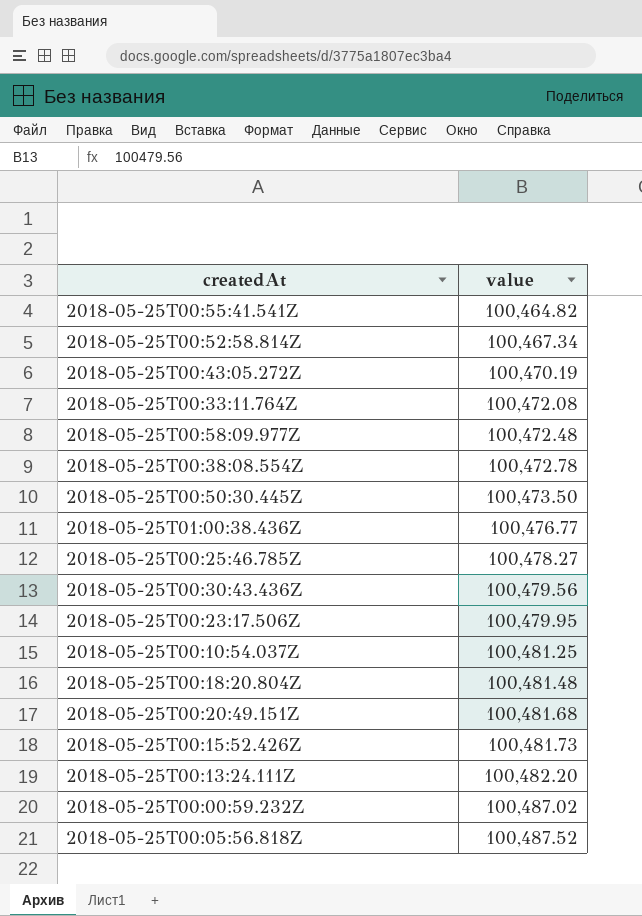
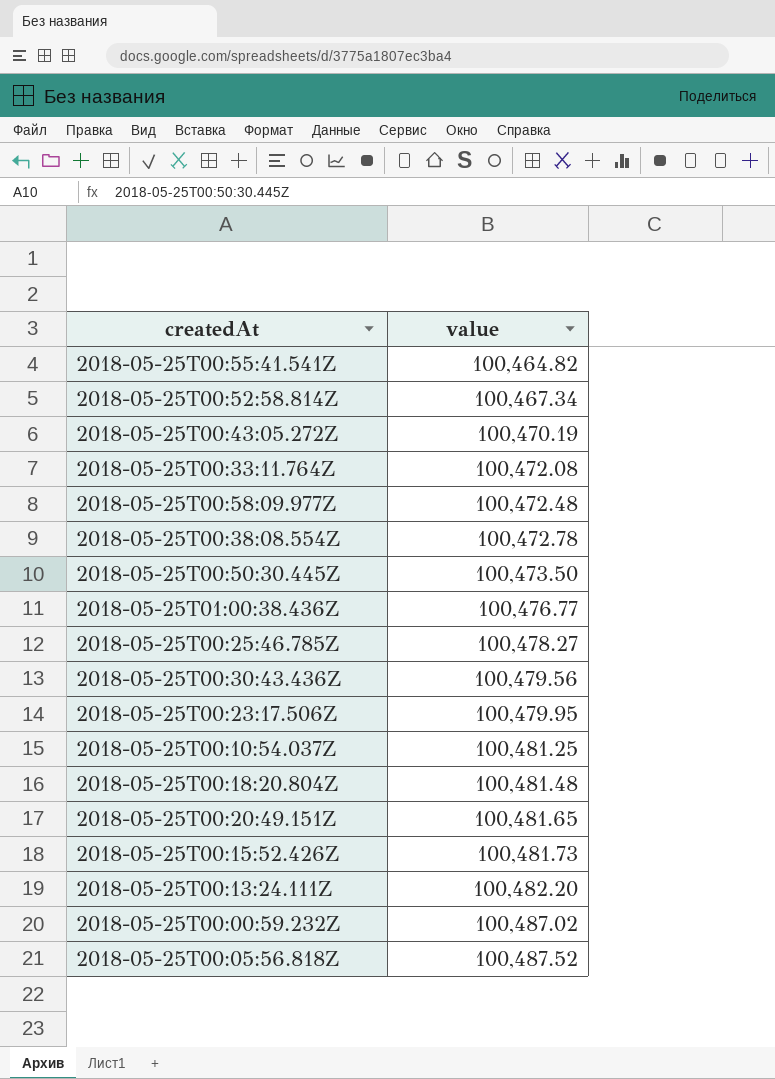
2018-05-25T00:20:49.151Z | value: 100,481.68 -> 100,481.65

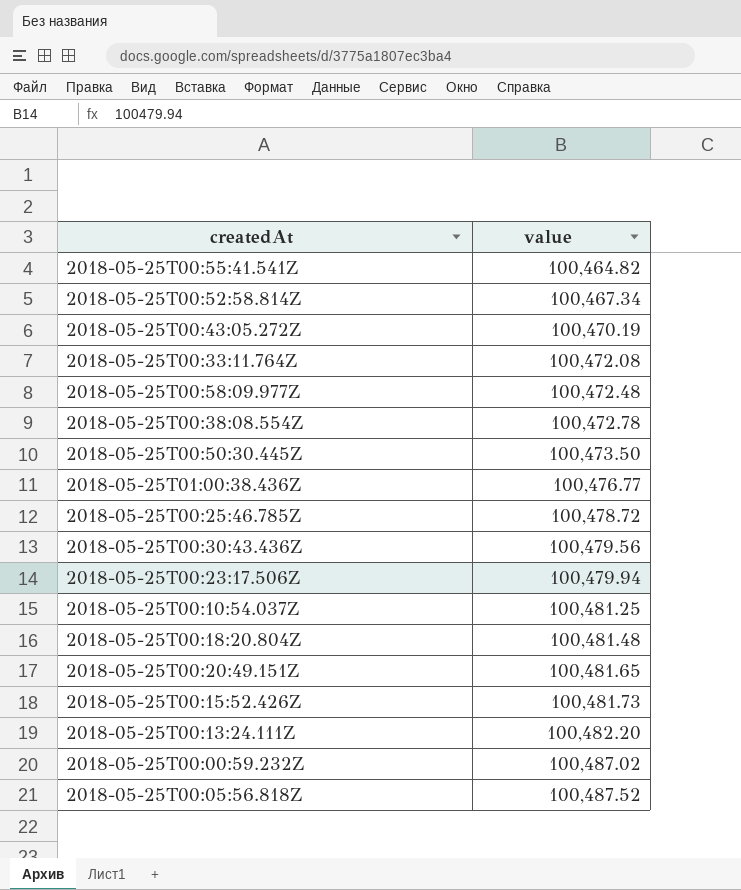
2018-05-25T00:25:46.785Z | value: 100,478.27 -> 100,478.72
2018-05-25T00:23:17.506Z | value: 100,479.95 -> 100,479.94

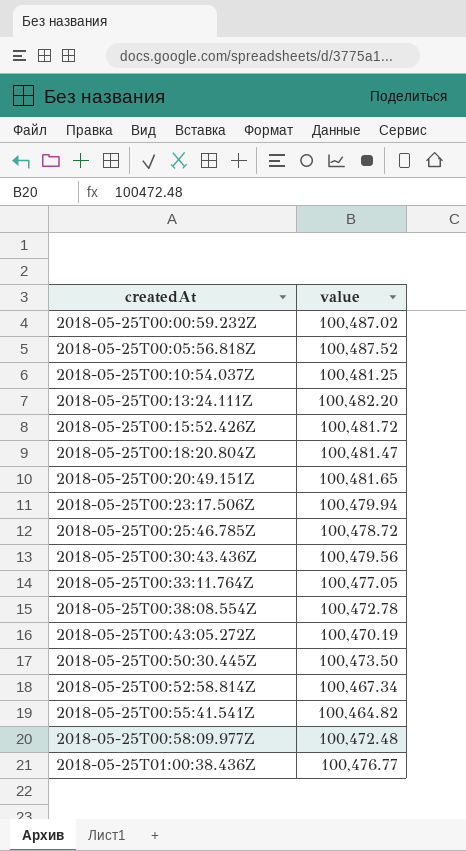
row order: value ascending -> createdAt ascending
2018-05-25T00:15:52.426Z | value: 100,481.73 -> 100,481.72
2018-05-25T00:18:20.804Z | value: 100,481.48 -> 100,481.47
2018-05-25T00:33:11.764Z | value: 100,472.08 -> 100,477.05

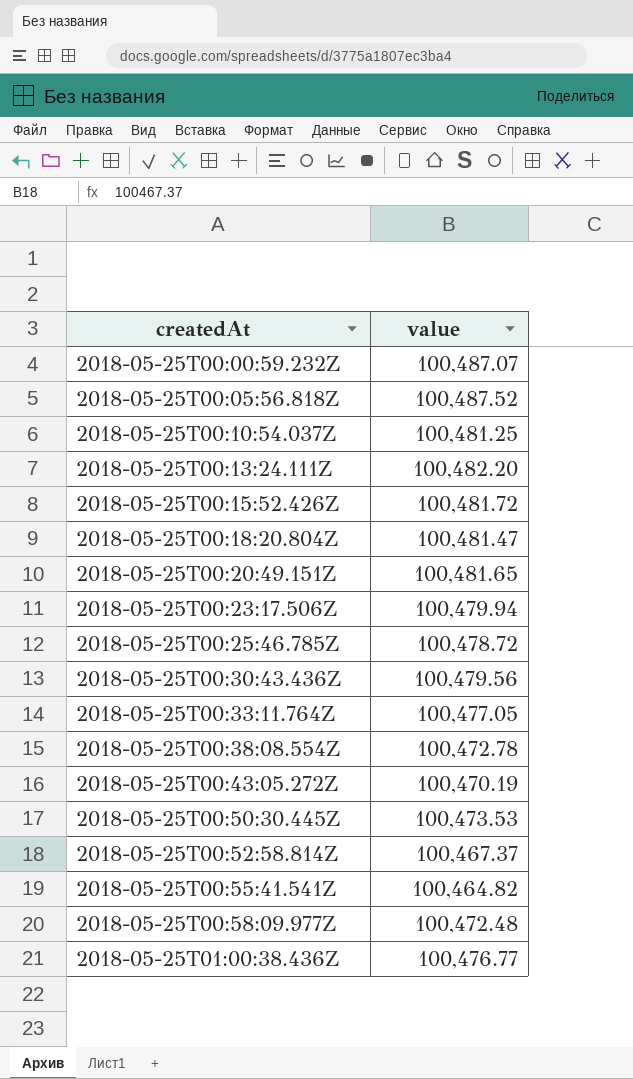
2018-05-25T00:00:59.232Z | value: 100,487.02 -> 100,487.07
2018-05-25T00:50:30.445Z | value: 100,473.50 -> 100,473.53
2018-05-25T00:52:58.814Z | value: 100,467.34 -> 100,467.37

